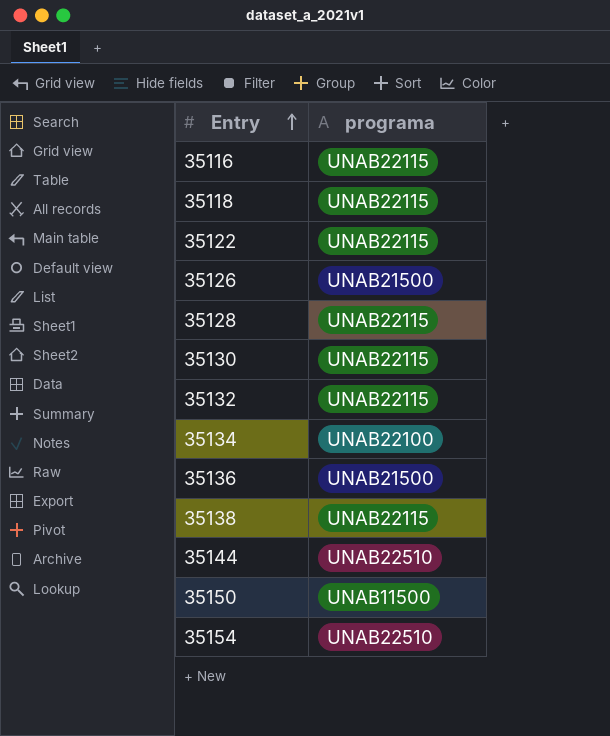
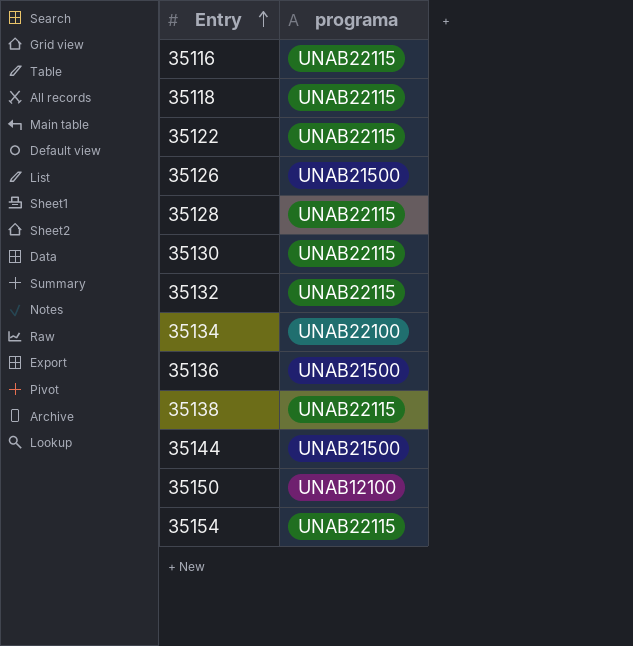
35144 | programa: UNAB22510 -> UNAB21500
35150 | programa: UNAB11500 -> UNAB12100
35154 | programa: UNAB22510 -> UNAB22115

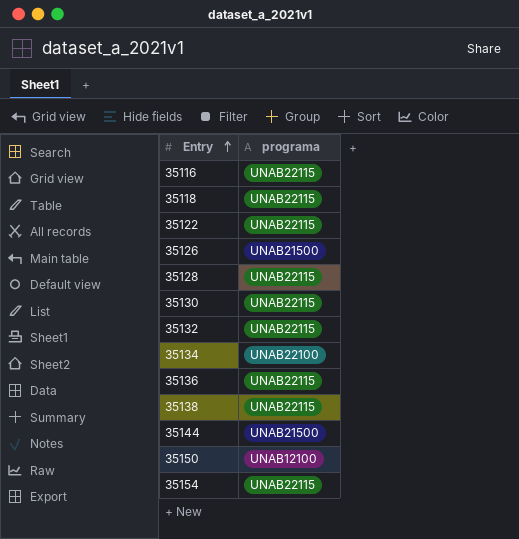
35136 | programa: UNAB21500 -> UNAB22115

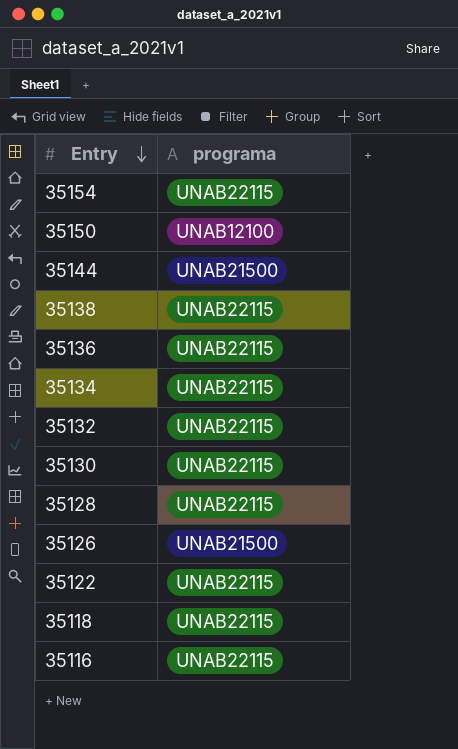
row order: Entry ascending -> Entry descending
35134 | programa: UNAB22100 -> UNAB22115

